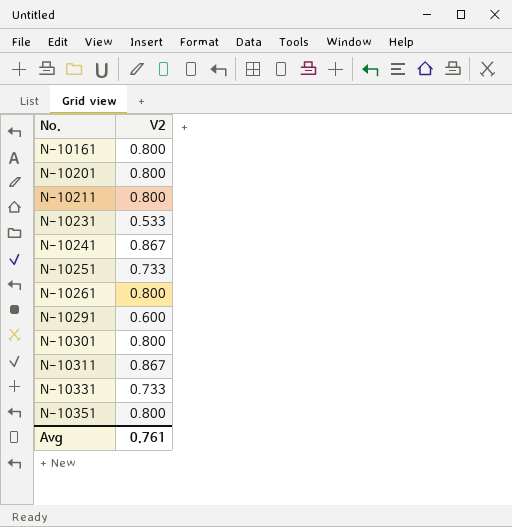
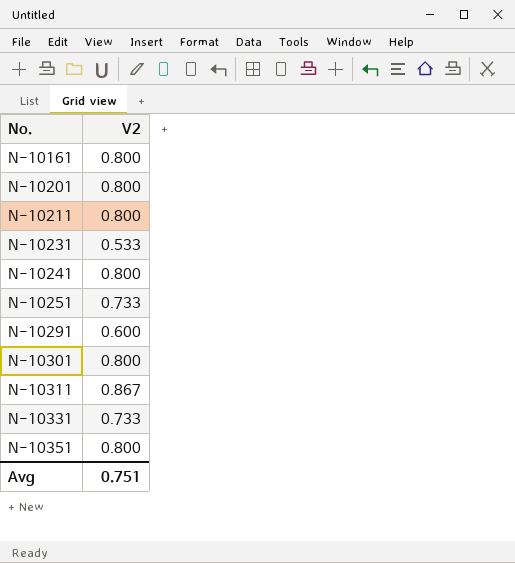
row N-10261: 0.800 -> none
N-10241 | V2: 0.867 -> 0.800
Avg | V2: 0.761 -> 0.751

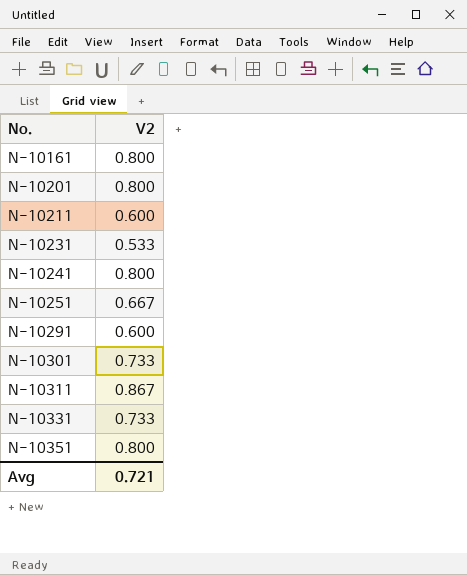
N-10211 | V2: 0.800 -> 0.600
N-10251 | V2: 0.733 -> 0.667
N-10301 | V2: 0.800 -> 0.733
Avg | V2: 0.751 -> 0.721

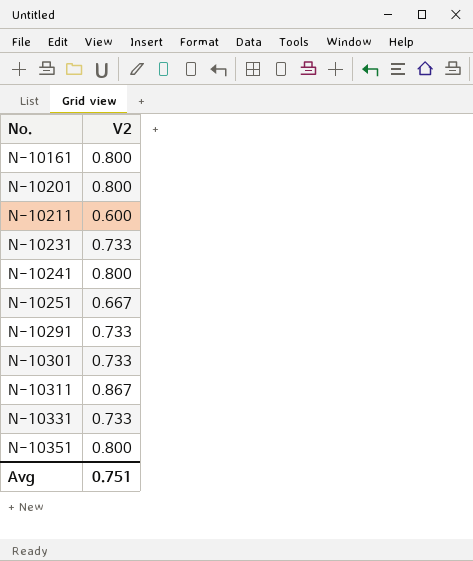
N-10231 | V2: 0.533 -> 0.733
N-10291 | V2: 0.600 -> 0.733
Avg | V2: 0.721 -> 0.751

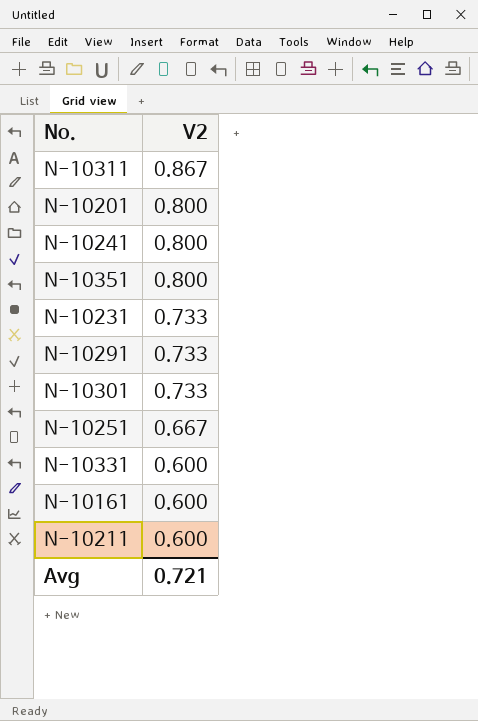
row order: No. ascending -> V2 descending
N-10331 | V2: 0.733 -> 0.600
N-10161 | V2: 0.800 -> 0.600
Avg | V2: 0.751 -> 0.721

